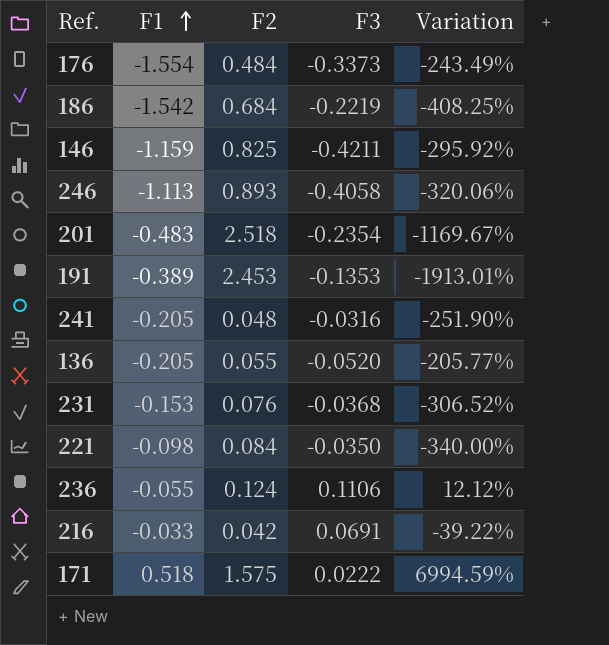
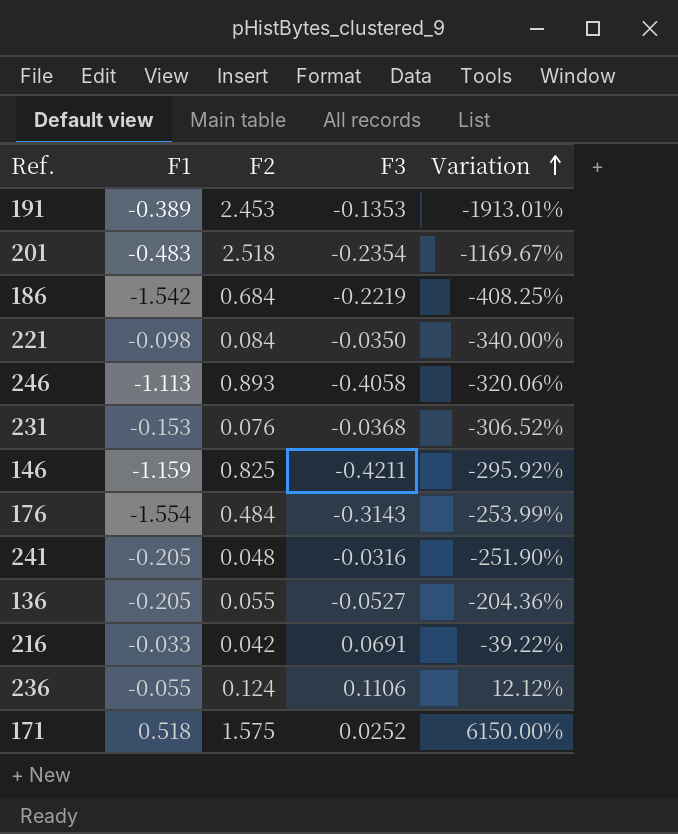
row order: F1 ascending -> Variation ascending
176 | F3: -0.3373 -> -0.3143
176 | Variation: -243.49% -> -253.99%
136 | F3: -0.0520 -> -0.0527
136 | Variation: -205.77% -> -204.36%
171 | F3: 0.0222 -> 0.0252
171 | Variation: 6994.59% -> 6150.00%

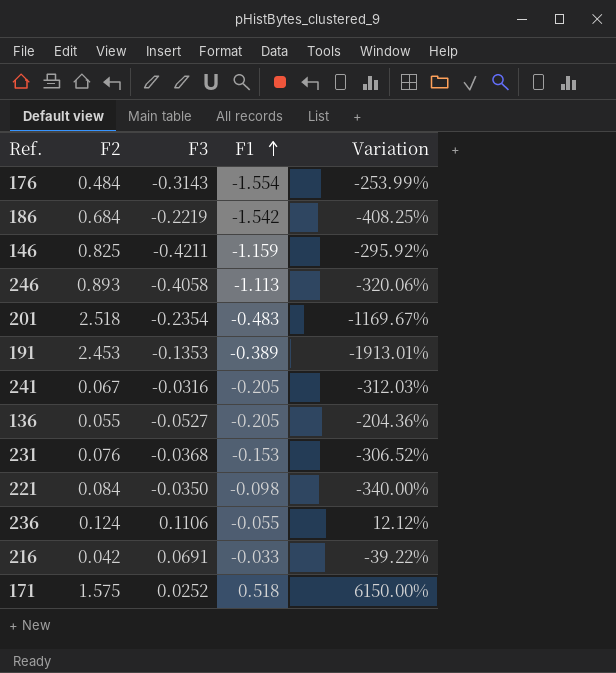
row order: Variation ascending -> F1 ascending
column F1 | position: 2 -> 4
241 | F2: 0.048 -> 0.067
241 | Variation: -251.90% -> -312.03%

